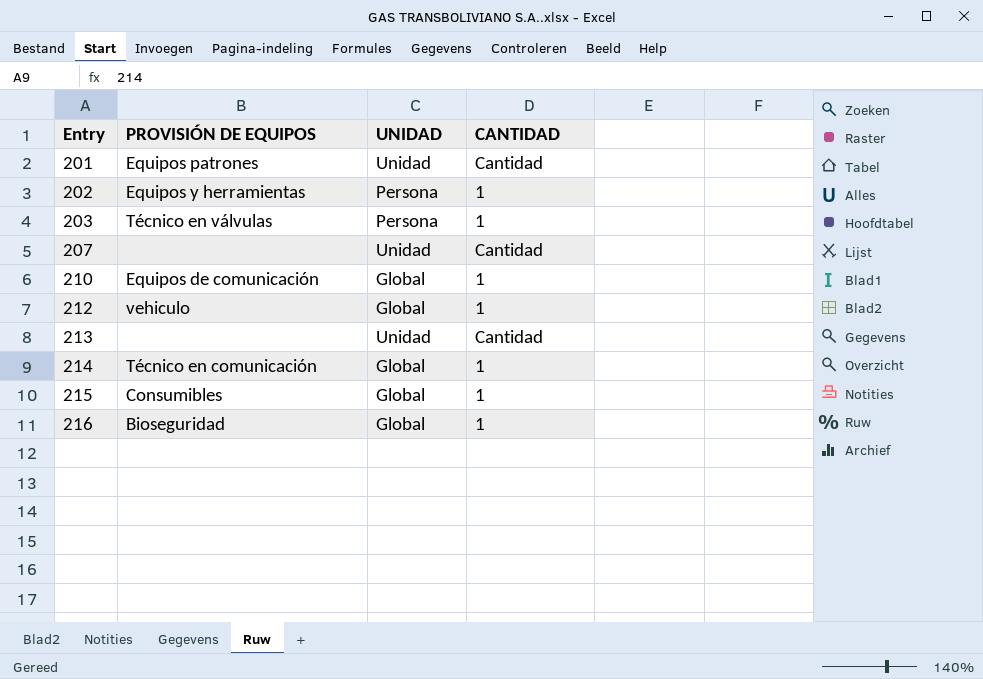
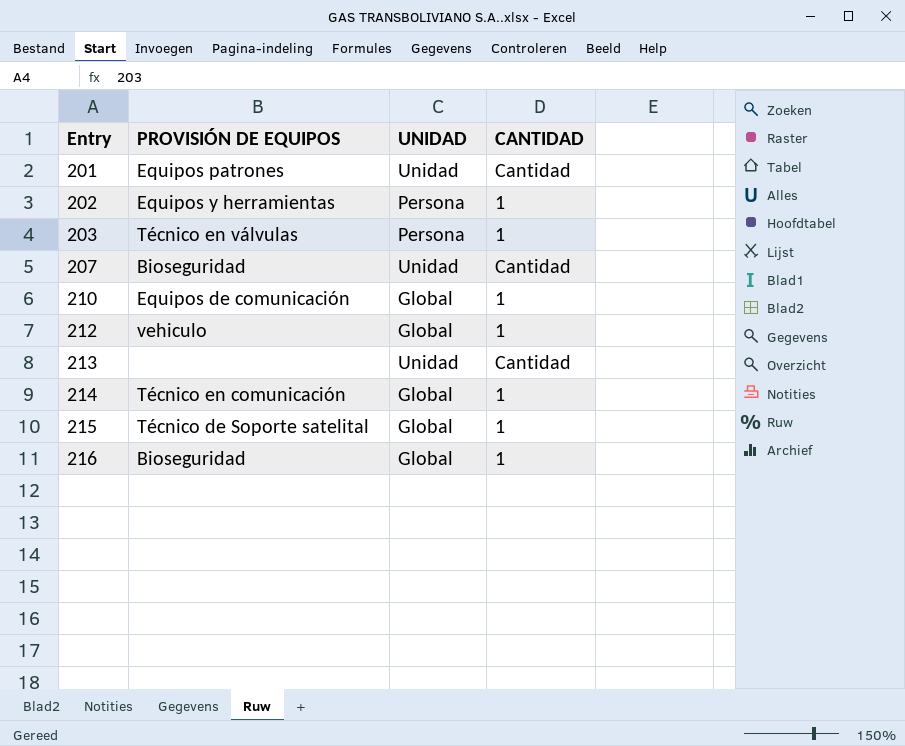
207 | PROVISIÓN DE EQUIPOS: none -> Bioseguridad
215 | PROVISIÓN DE EQUIPOS: Consumibles -> Técnico de Soporte satelital

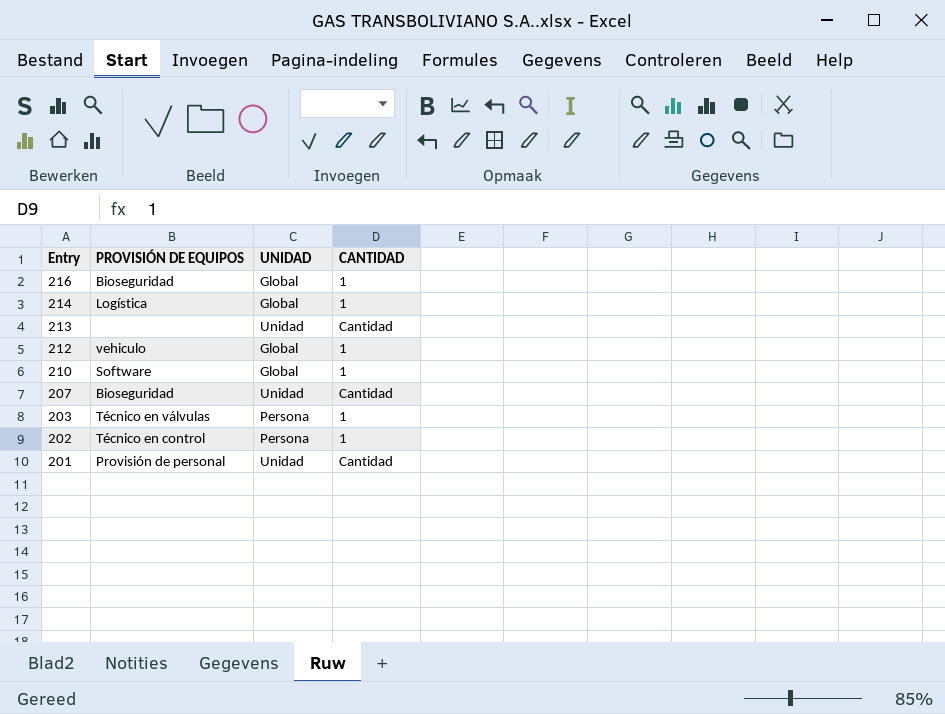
row order: Entry ascending -> Entry descending
row 215: Técnico de Soporte satelital | Global | 1 -> none
214 | PROVISIÓN DE EQUIPOS: Técnico en comunicación -> Logística
210 | PROVISIÓN DE EQUIPOS: Equipos de comunicación -> Software
202 | PROVISIÓN DE EQUIPOS: Equipos y herramientas -> Técnico en control
201 | PROVISIÓN DE EQUIPOS: Equipos patrones -> Provisión de personal

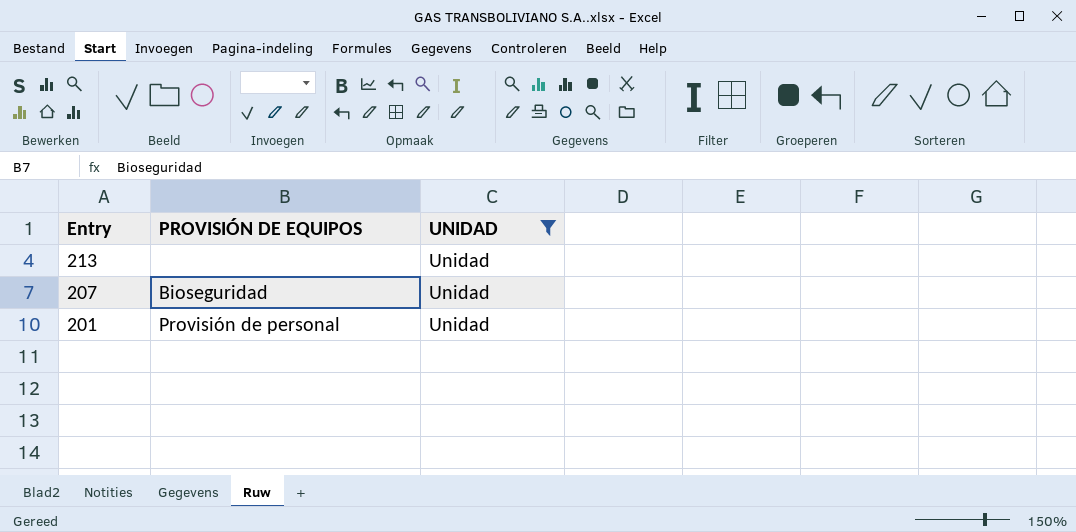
filter: none -> UNIDAD = Unidad
column CANTIDAD | position: 4 -> none

